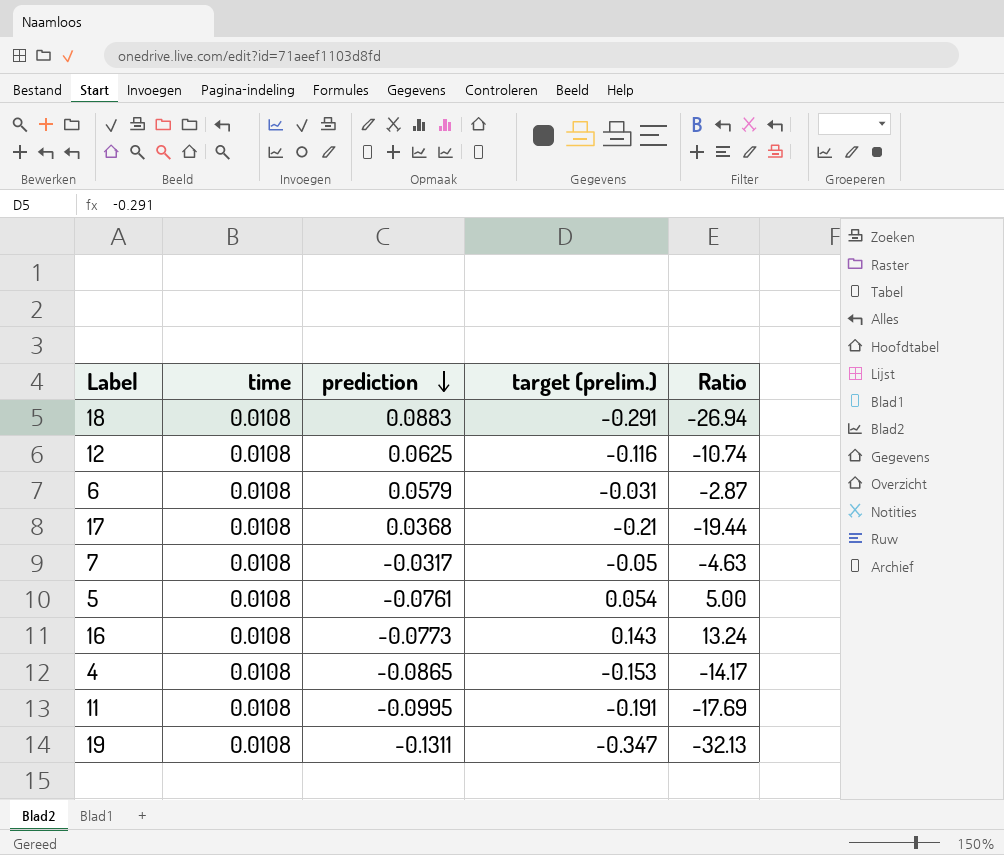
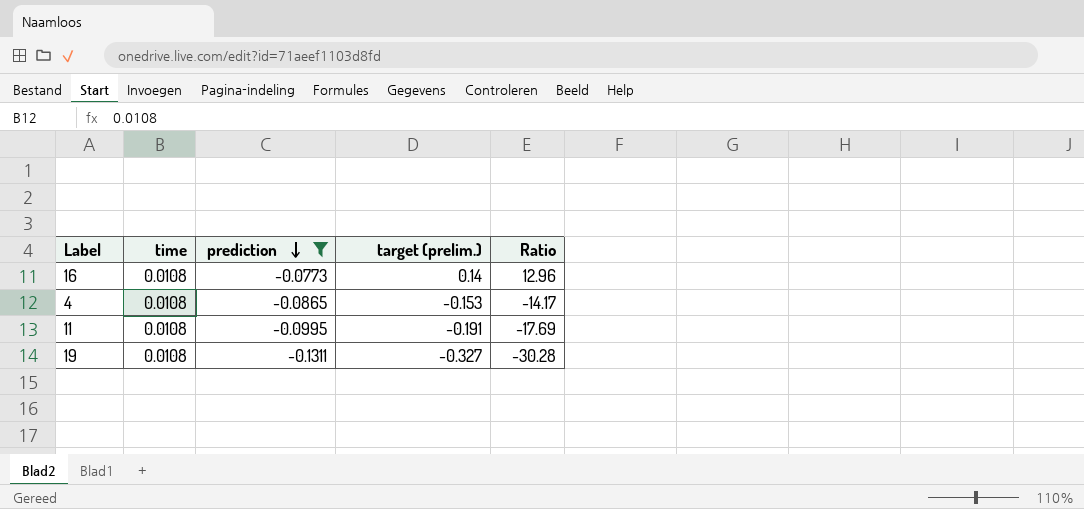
filter: none -> prediction <= -0.0773
16 | target (prelim.): 0.143 -> 0.14
16 | Ratio: 13.24 -> 12.96
19 | target (prelim.): -0.347 -> -0.327
19 | Ratio: -32.13 -> -30.28

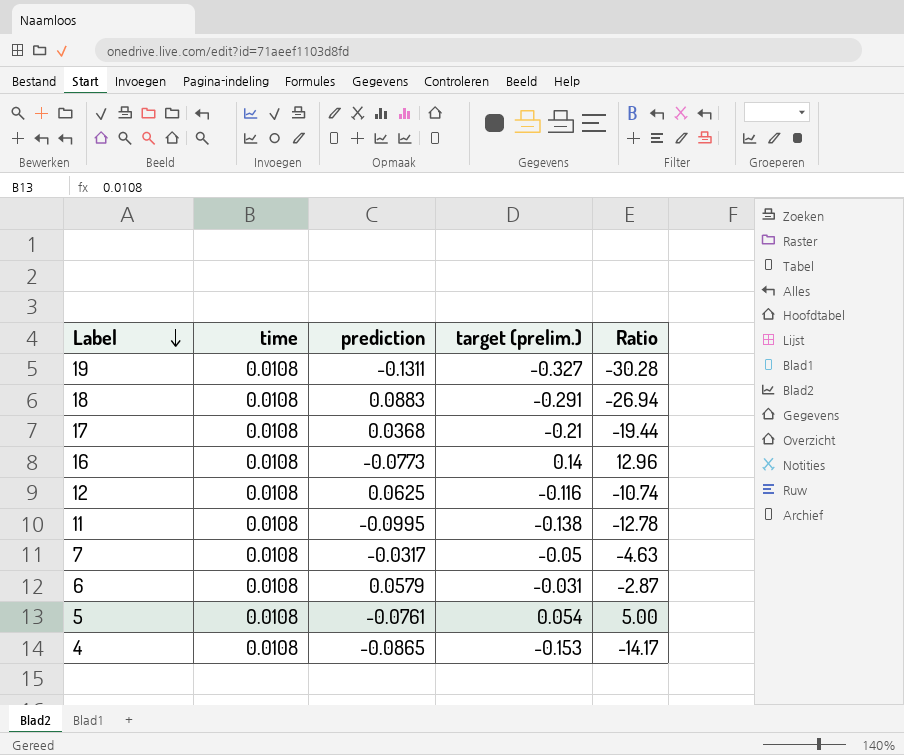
filter: prediction <= -0.0773 -> none
row order: prediction descending -> Label descending
11 | target (prelim.): -0.191 -> -0.138
11 | Ratio: -17.69 -> -12.78

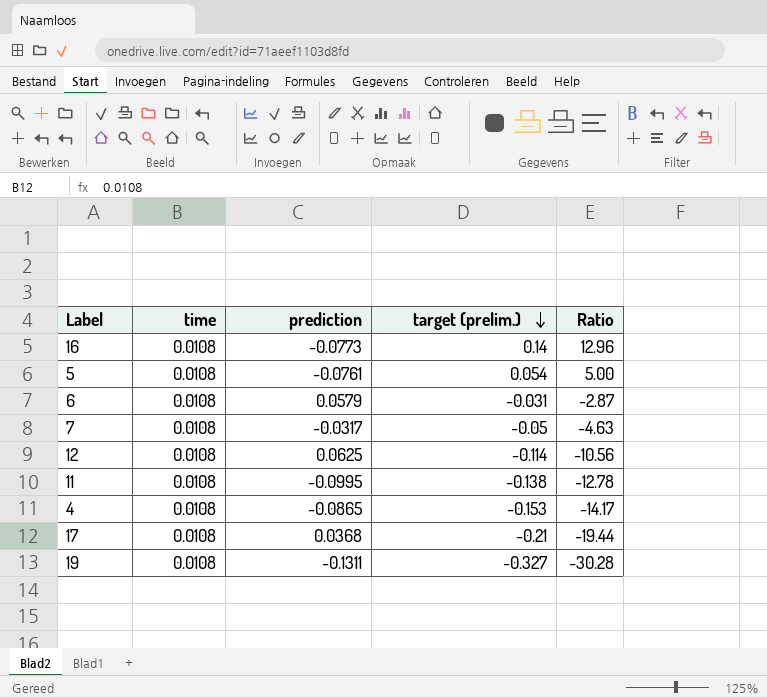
row order: Label descending -> target (prelim.) descending
row 18: 0.0108 | 0.0883 | -0.291 | -26.94 -> none
12 | target (prelim.): -0.116 -> -0.114
12 | Ratio: -10.74 -> -10.56

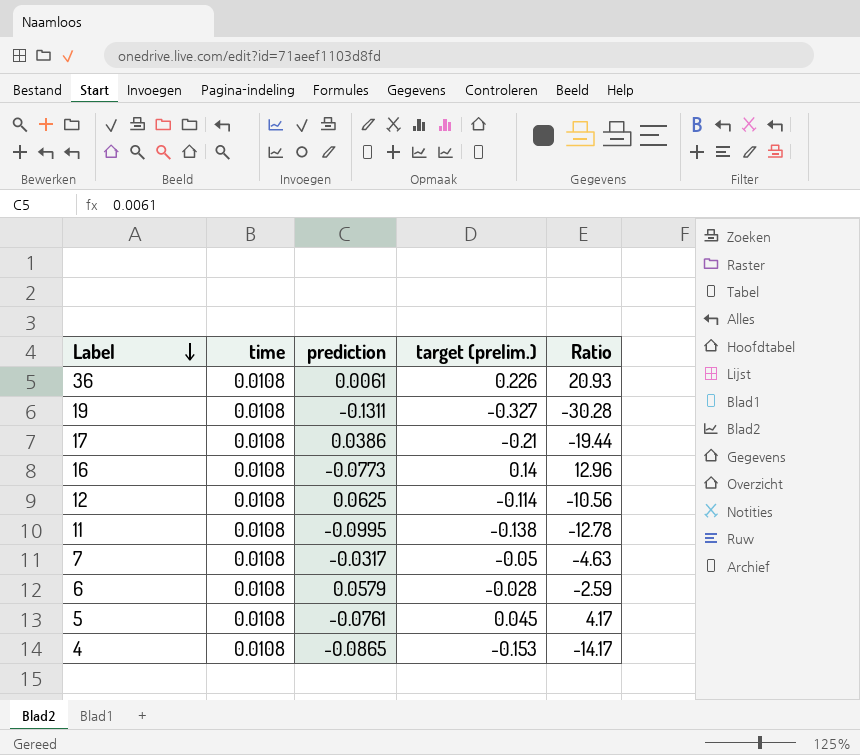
row order: target (prelim.) descending -> Label descending
row 36: none -> 0.0108 | 0.0061 | 0.226 | 20.93
17 | prediction: 0.0368 -> 0.0386
6 | target (prelim.): -0.031 -> -0.028
6 | Ratio: -2.87 -> -2.59
5 | target (prelim.): 0.054 -> 0.045
5 | Ratio: 5.00 -> 4.17

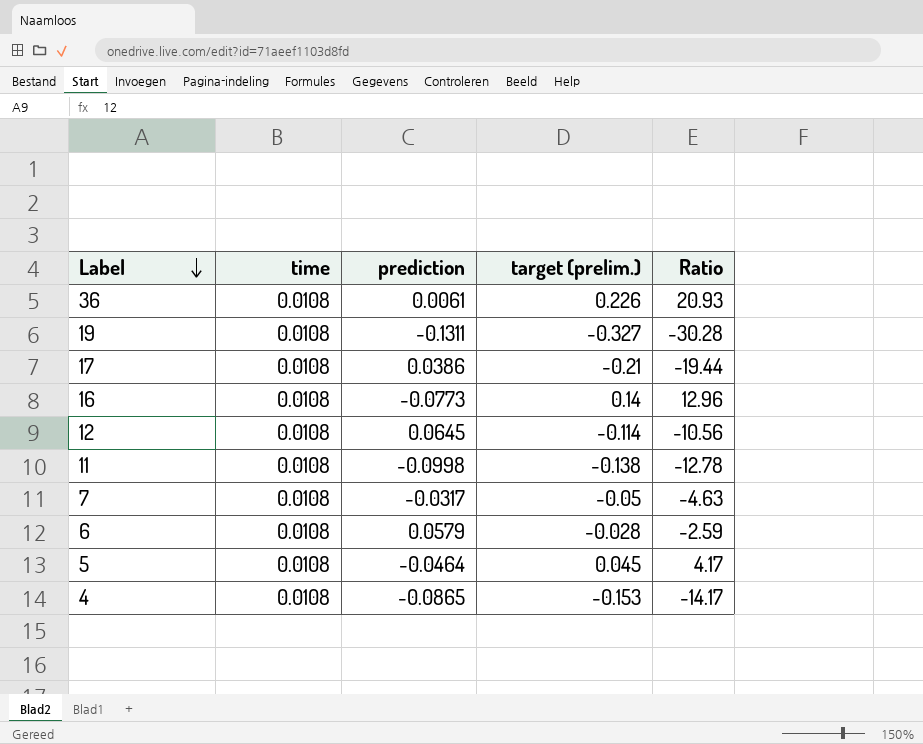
12 | prediction: 0.0625 -> 0.0645
11 | prediction: -0.0995 -> -0.0998
5 | prediction: -0.0761 -> -0.0464

